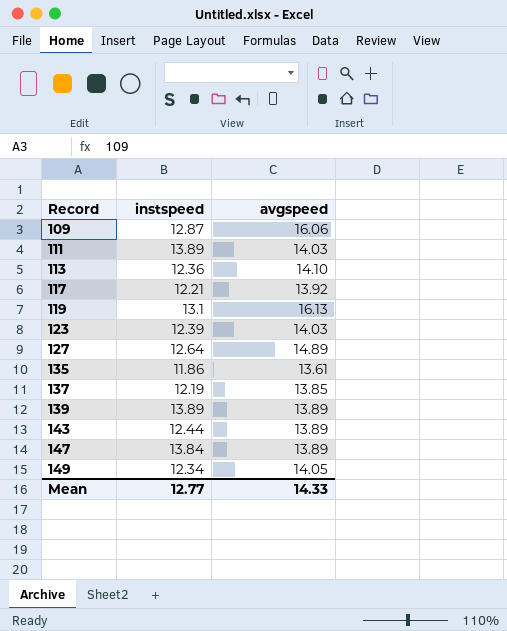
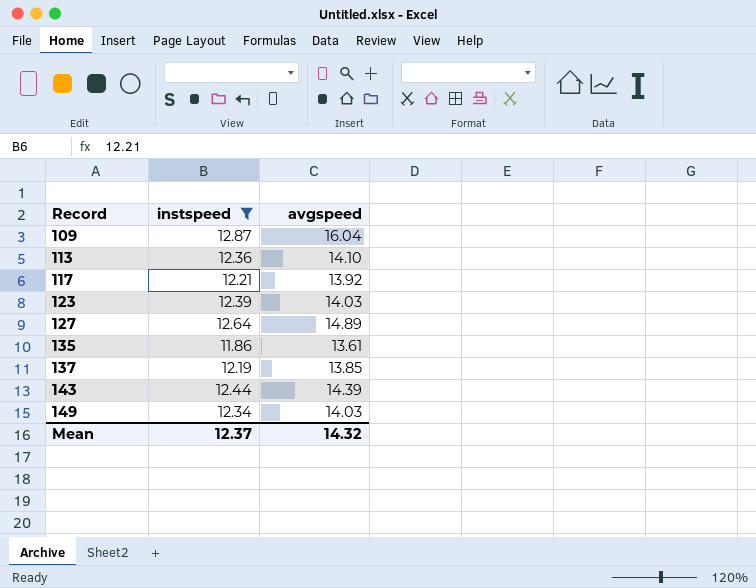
filter: none -> instspeed <= 12.87
109 | avgspeed: 16.06 -> 16.04
143 | avgspeed: 13.89 -> 14.39
149 | avgspeed: 14.05 -> 14.03
Mean | instspeed: 12.77 -> 12.37
Mean | avgspeed: 14.33 -> 14.32

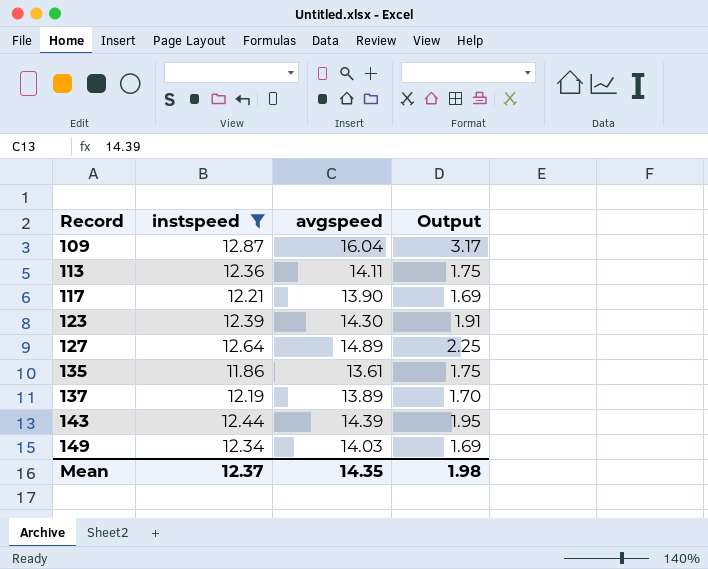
column Output | formula: none -> [avgspeed] - [instspeed]
113 | avgspeed: 14.10 -> 14.11
117 | avgspeed: 13.92 -> 13.90
123 | avgspeed: 14.03 -> 14.30
137 | avgspeed: 13.85 -> 13.89
Mean | avgspeed: 14.32 -> 14.35

